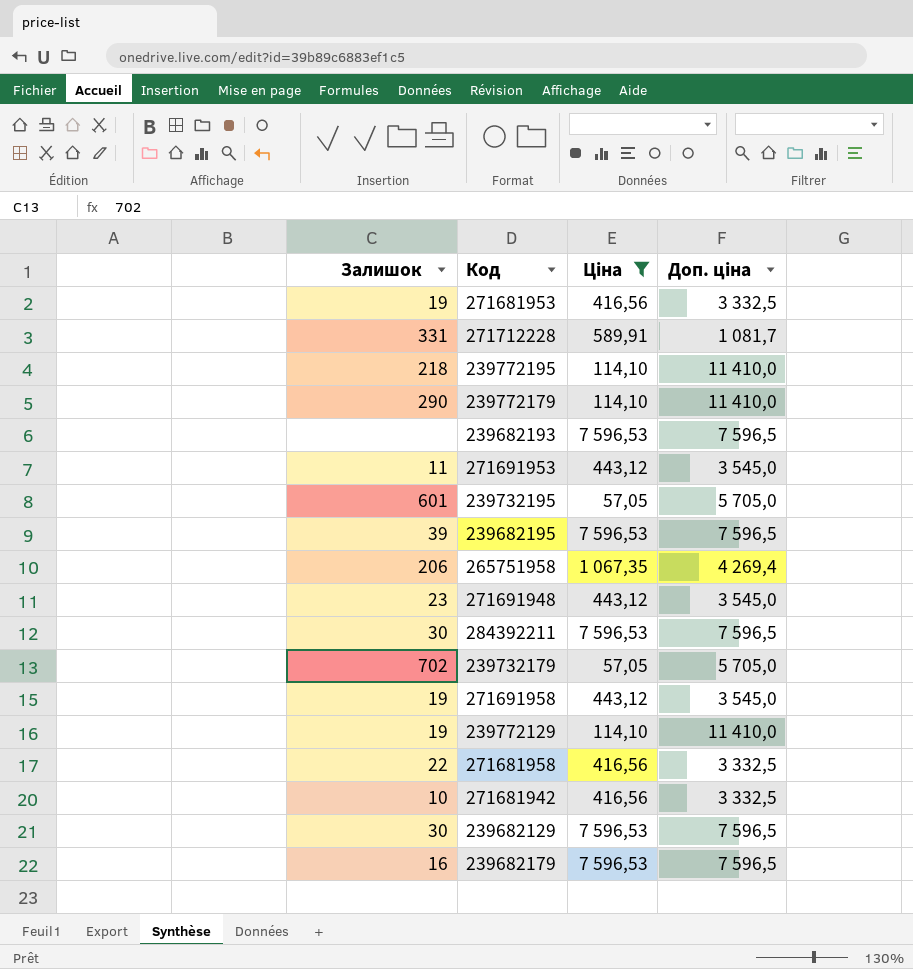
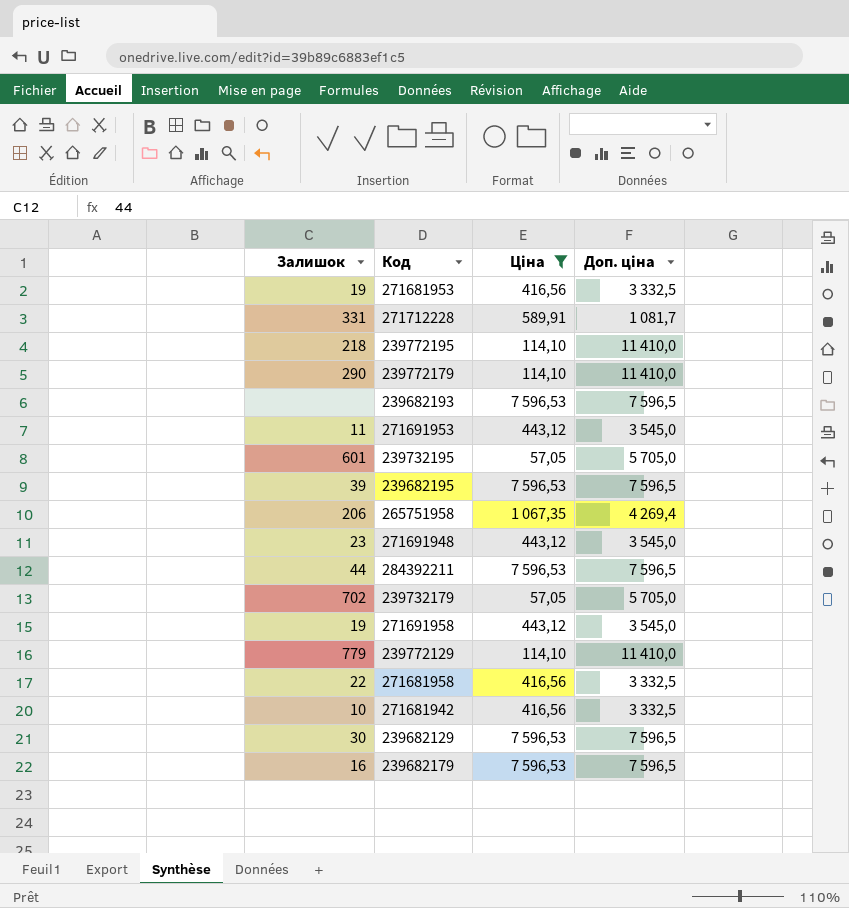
284392211 | Залишок: 30 -> 44
239772129 | Залишок: 19 -> 779

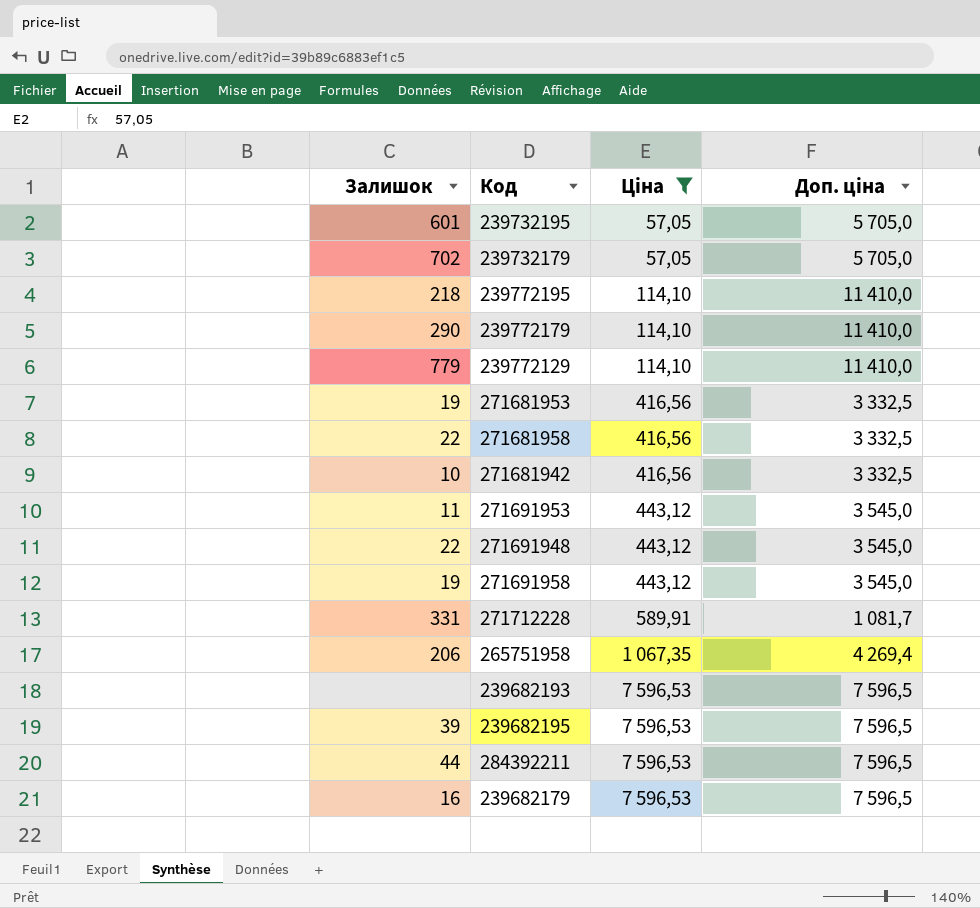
row order: none -> Ціна ascending
row 239682129: 30 | 7 596,53 | 7 596,5 -> none
271691948 | Залишок: 23 -> 22

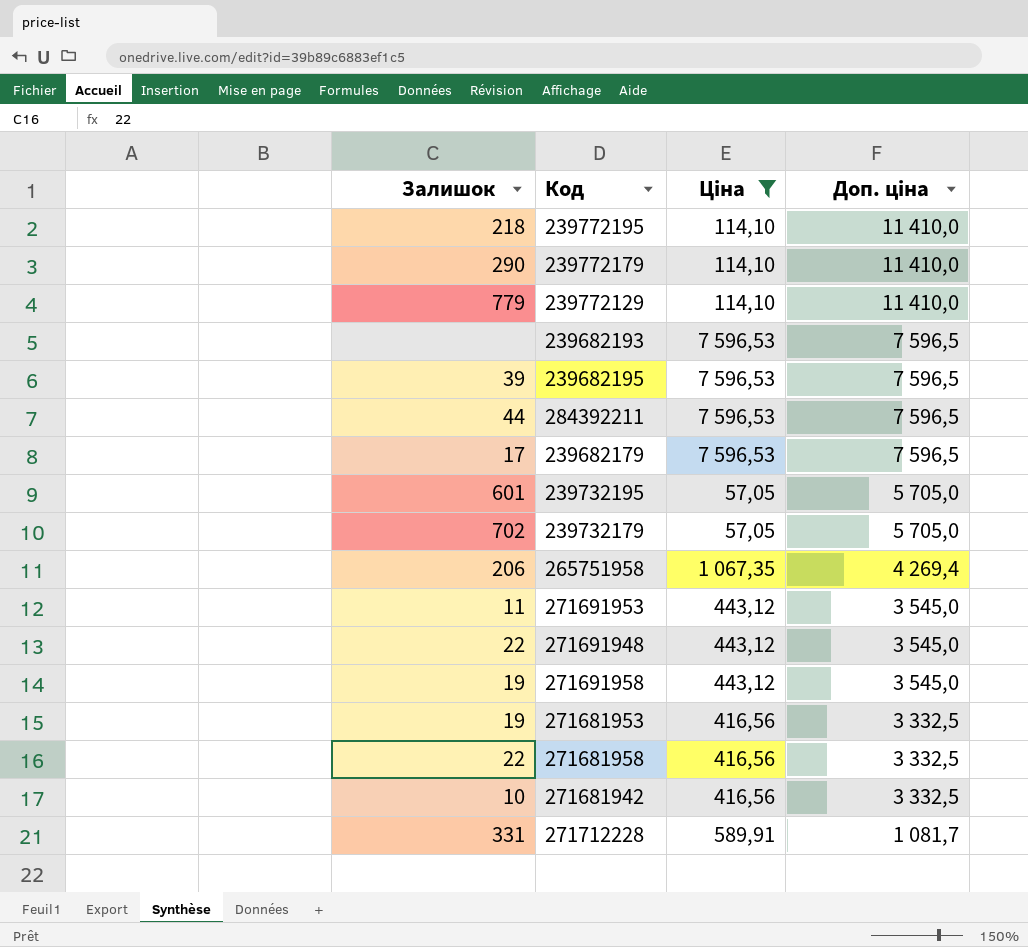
row order: Ціна ascending -> Доп. ціна descending
239682179 | Залишок: 16 -> 17

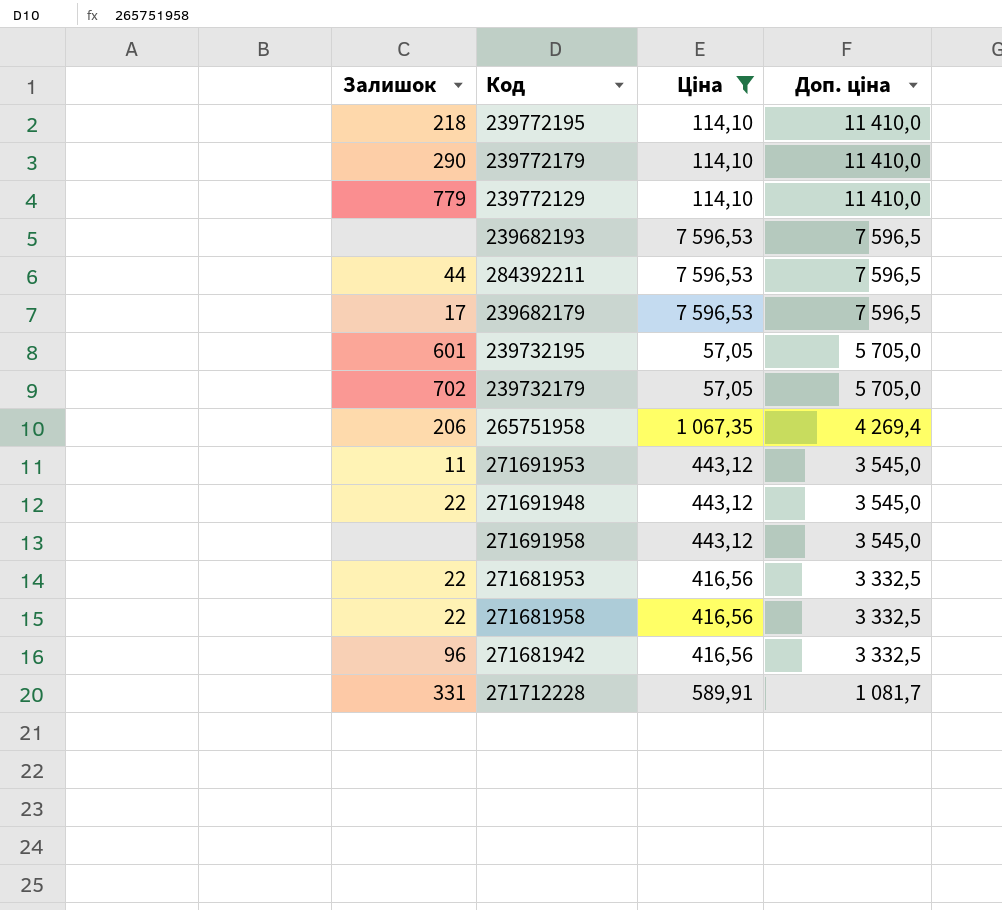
row 239682195: 39 | 7 596,53 | 7 596,5 -> none
271691958 | Залишок: 19 -> none
271681953 | Залишок: 19 -> 22
271681942 | Залишок: 10 -> 96

